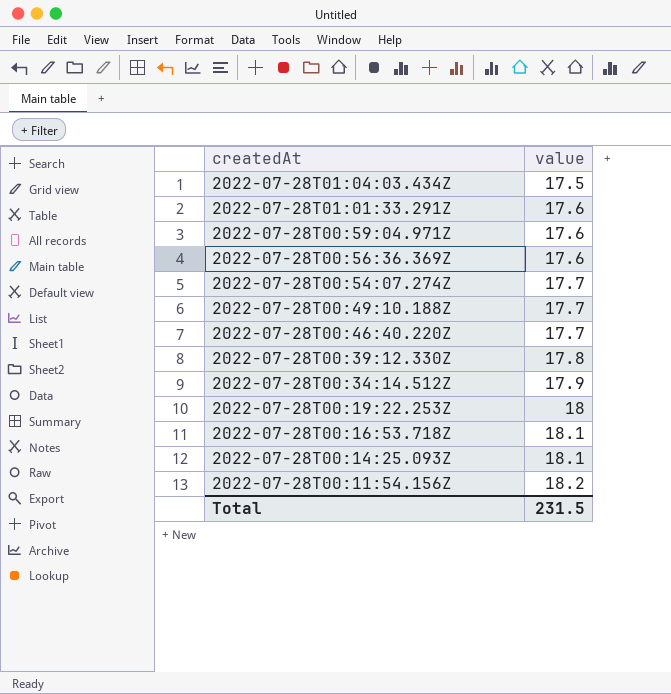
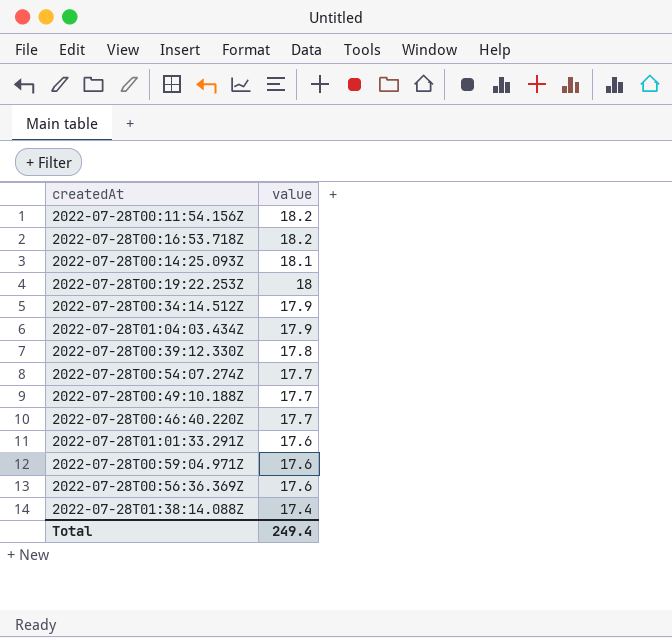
row order: createdAt descending -> value descending
2022-07-28T00:16:53.718Z | value: 18.1 -> 18.2
2022-07-28T01:04:03.434Z | value: 17.5 -> 17.9
row 2022-07-28T01:38:14.088Z: none -> 17.4
Total | value: 231.5 -> 249.4

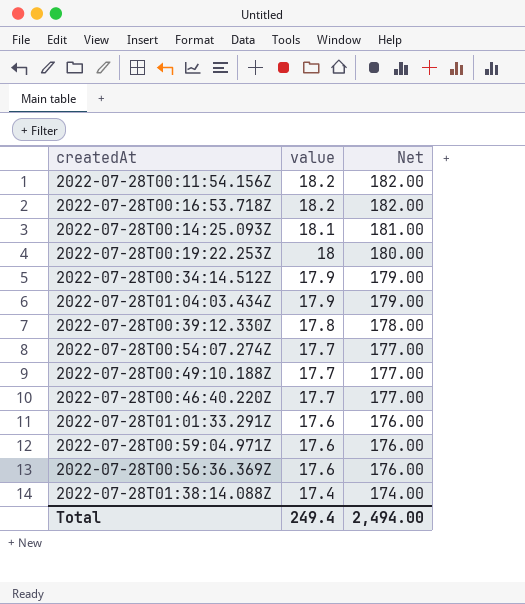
column Net | formula: none -> [value] * 10

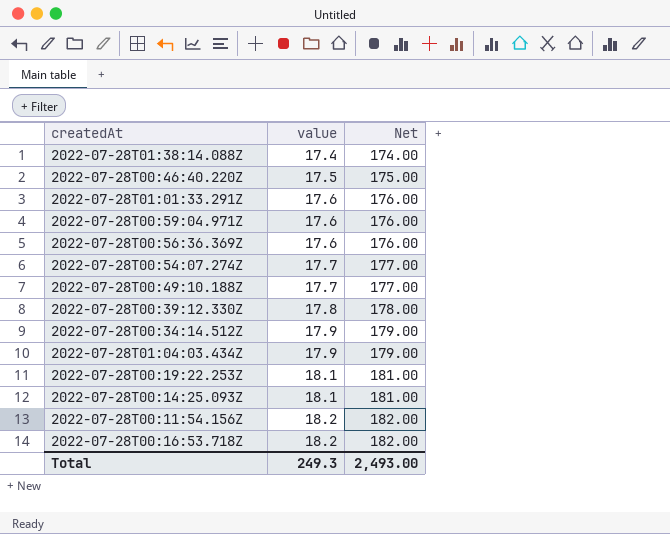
row order: value descending -> value ascending
2022-07-28T00:46:40.220Z | value: 17.7 -> 17.5
2022-07-28T00:46:40.220Z | Net: 177.00 -> 175.00
2022-07-28T00:19:22.253Z | value: 18 -> 18.1
2022-07-28T00:19:22.253Z | Net: 180.00 -> 181.00
Total | value: 249.4 -> 249.3
Total | Net: 2,494.00 -> 2,493.00

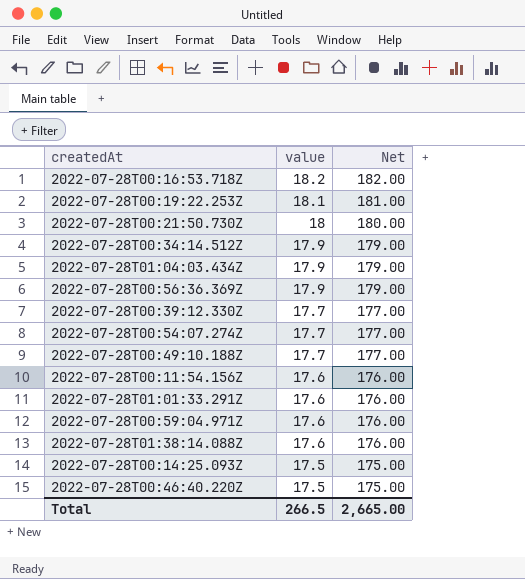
row order: value ascending -> value descending
row 2022-07-28T00:21:50.730Z: none -> 18 | 180.00
2022-07-28T00:56:36.369Z | value: 17.6 -> 17.9
2022-07-28T00:56:36.369Z | Net: 176.00 -> 179.00
2022-07-28T00:39:12.330Z | value: 17.8 -> 17.7
2022-07-28T00:39:12.330Z | Net: 178.00 -> 177.00
2022-07-28T00:11:54.156Z | value: 18.2 -> 17.6
2022-07-28T00:11:54.156Z | Net: 182.00 -> 176.00
2022-07-28T01:38:14.088Z | value: 17.4 -> 17.6
2022-07-28T01:38:14.088Z | Net: 174.00 -> 176.00
2022-07-28T00:14:25.093Z | value: 18.1 -> 17.5
2022-07-28T00:14:25.093Z | Net: 181.00 -> 175.00
Total | value: 249.3 -> 266.5
Total | Net: 2,493.00 -> 2,665.00

